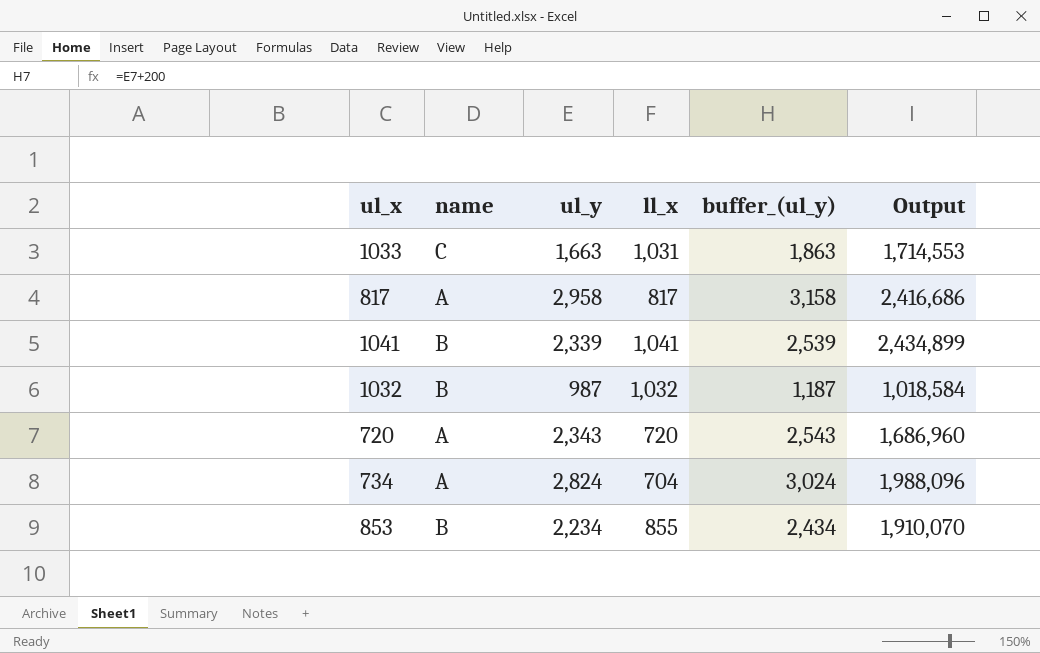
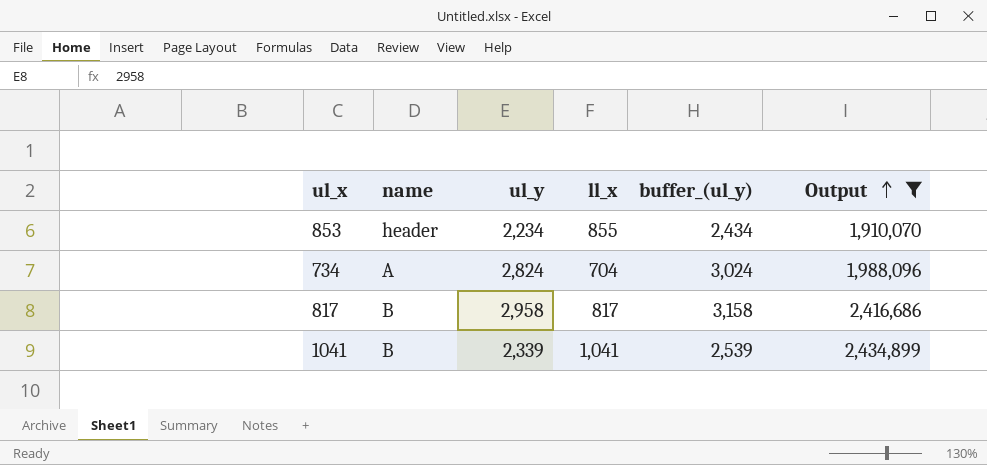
filter: none -> Output >= 1,910,070
row order: none -> Output ascending
853 | name: B -> header
817 | name: A -> B

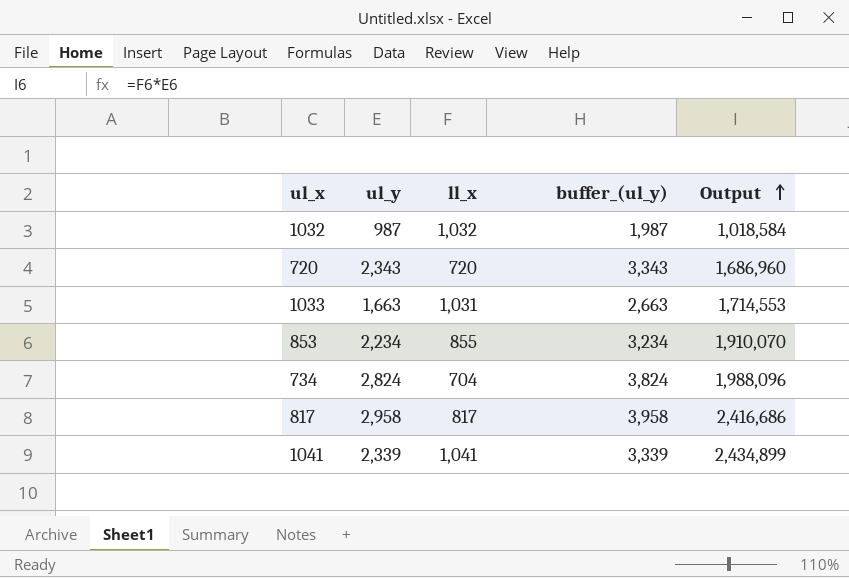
filter: Output >= 1,910,070 -> none
column name | position: 2 -> none
column buffer_(ul_y) | formula: [ul_y] + 200 -> [ul_y] + 1000

